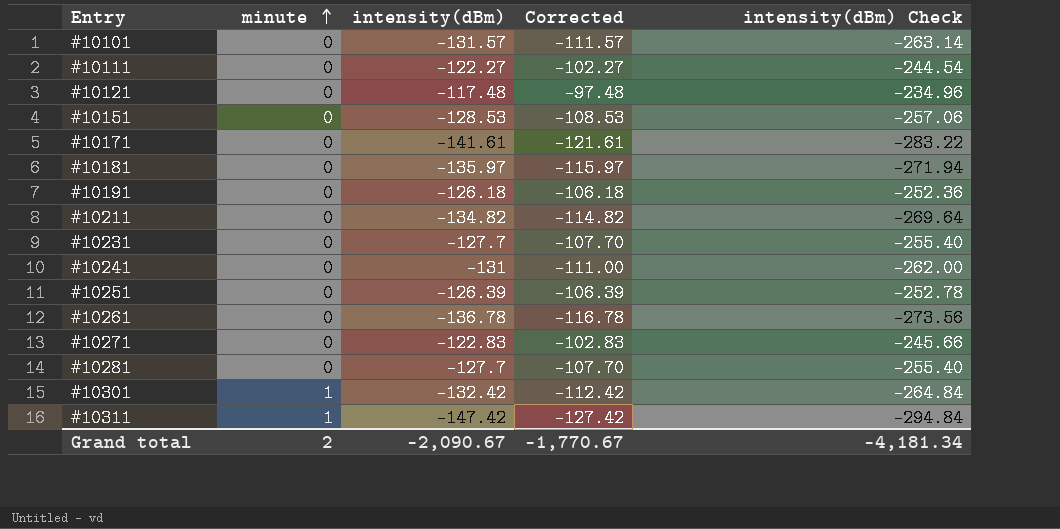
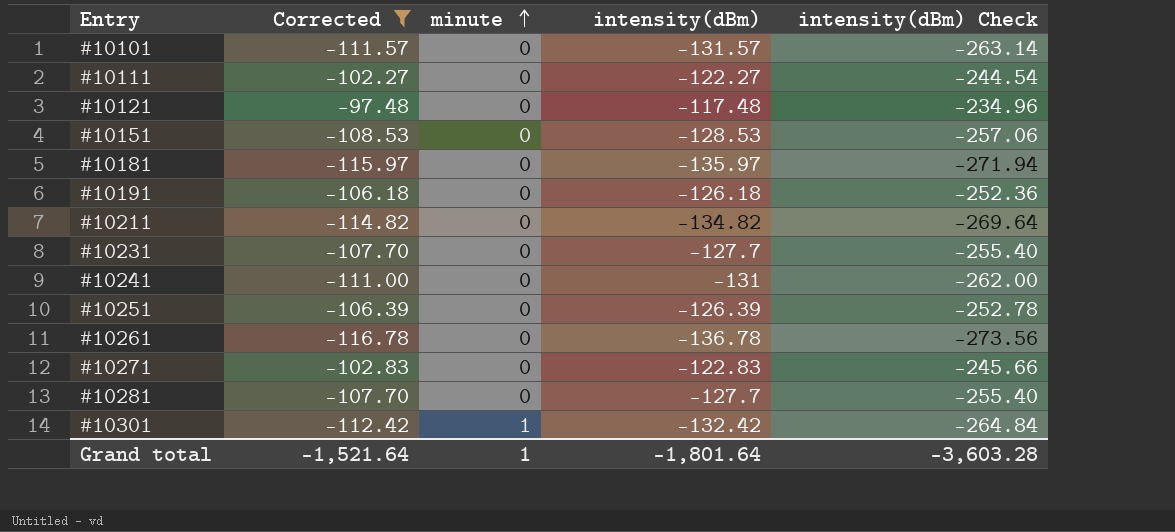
filter: none -> Corrected >= -116.78
column Corrected | position: 4 -> 2
Grand total | Corrected: -1,770.67 -> -1,521.64
Grand total | minute: 2 -> 1
Grand total | intensity(dBm): -2,090.67 -> -1,801.64
Grand total | intensity(dBm) Check: -4,181.34 -> -3,603.28

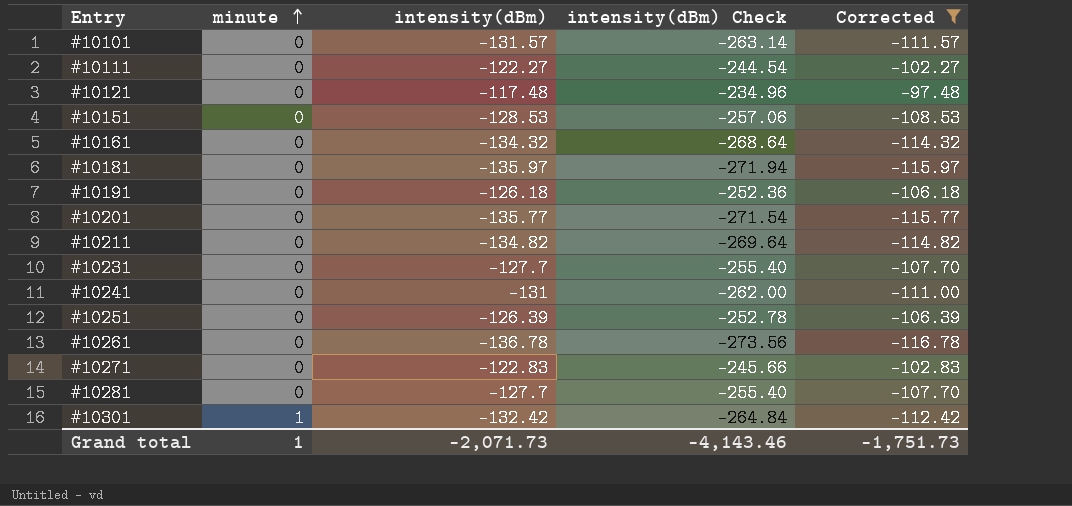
column Corrected | position: 2 -> 5
row #10161: none -> 0 | -134.32 | -268.64 | -114.32
row #10201: none -> 0 | -135.77 | -271.54 | -115.77
Grand total | intensity(dBm): -1,801.64 -> -2,071.73
Grand total | intensity(dBm) Check: -3,603.28 -> -4,143.46
Grand total | Corrected: -1,521.64 -> -1,751.73

